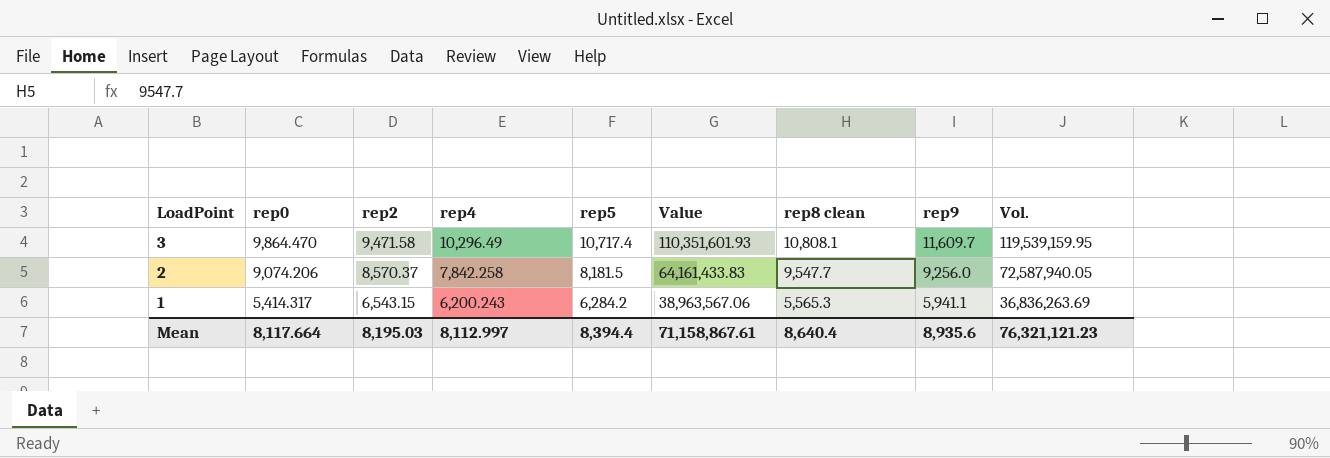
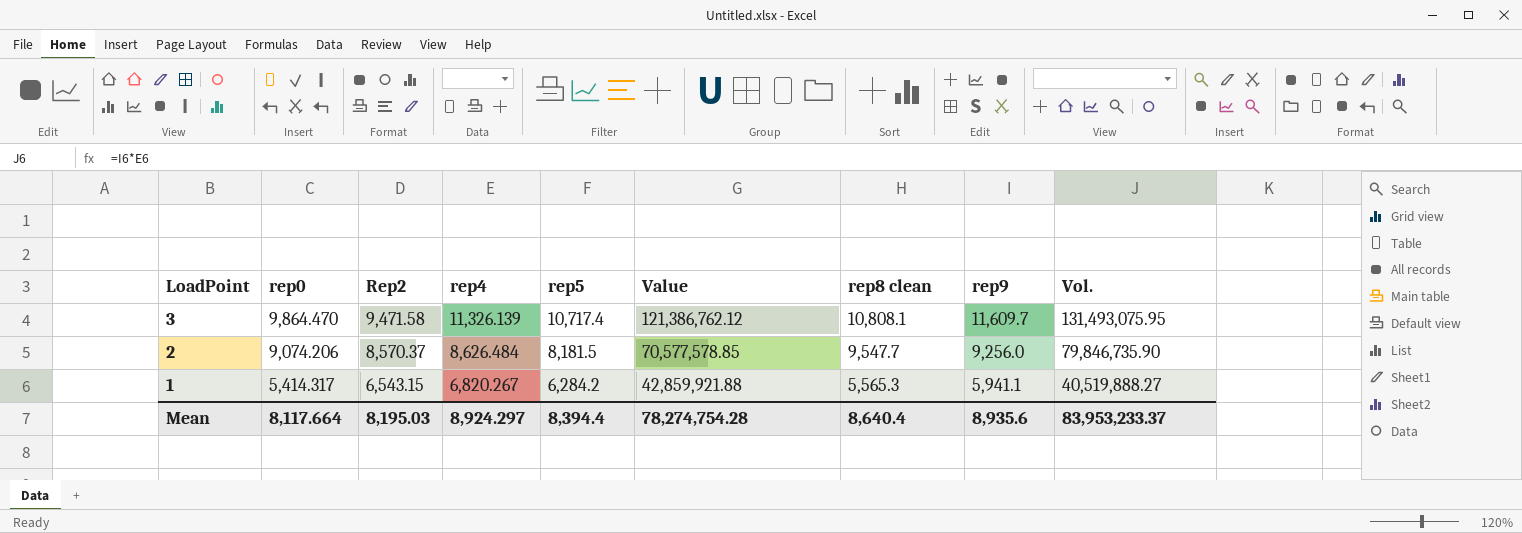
column name: rep2 -> Rep2
3 | rep4: 10,296.49 -> 11,326.139
3 | Value: 110,351,601.93 -> 121,386,762.12
3 | Vol.: 119,539,159.95 -> 131,493,075.95
2 | rep4: 7,842.258 -> 8,626.484
2 | Value: 64,161,433.83 -> 70,577,578.85
2 | Vol.: 72,587,940.05 -> 79,846,735.90
1 | rep4: 6,200.243 -> 6,820.267
1 | Value: 38,963,567.06 -> 42,859,921.88
1 | Vol.: 36,836,263.69 -> 40,519,888.27
Mean | rep4: 8,112.997 -> 8,924.297
Mean | Value: 71,158,867.61 -> 78,274,754.28
Mean | Vol.: 76,321,121.23 -> 83,953,233.37

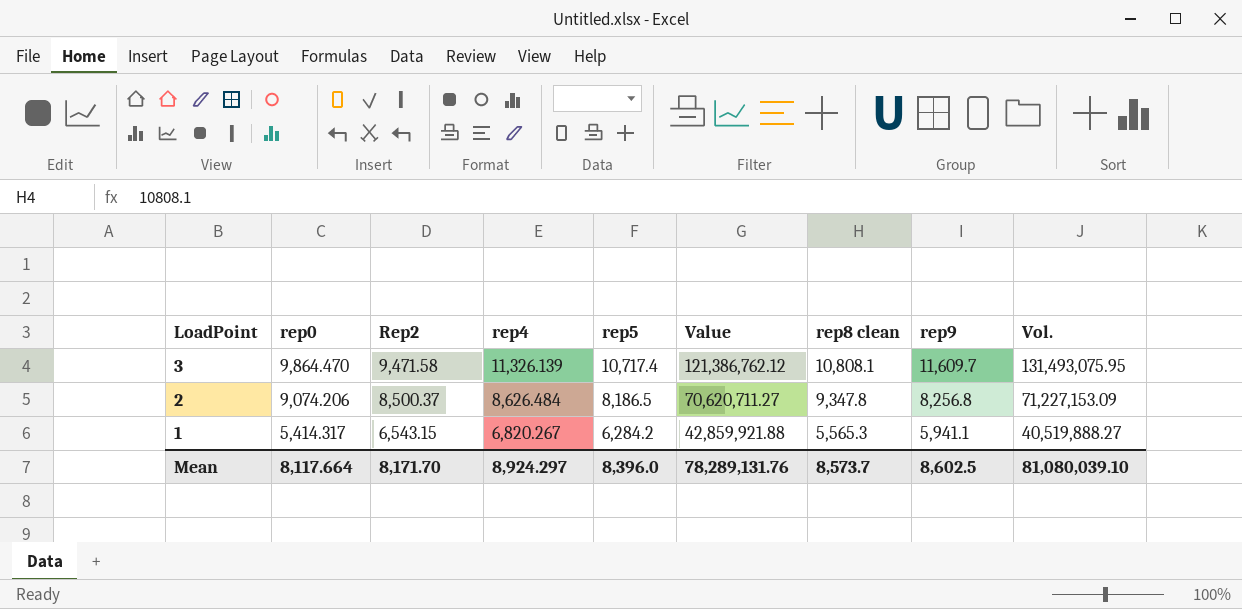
2 | Rep2: 8,570.37 -> 8,500.37
2 | rep5: 8,181.5 -> 8,186.5
2 | Value: 70,577,578.85 -> 70,620,711.27
2 | rep8 clean: 9,547.7 -> 9,347.8
2 | rep9: 9,256.0 -> 8,256.8
2 | Vol.: 79,846,735.90 -> 71,227,153.09
Mean | Rep2: 8,195.03 -> 8,171.70
Mean | rep5: 8,394.4 -> 8,396.0
Mean | Value: 78,274,754.28 -> 78,289,131.76
Mean | rep8 clean: 8,640.4 -> 8,573.7
Mean | rep9: 8,935.6 -> 8,602.5
Mean | Vol.: 83,953,233.37 -> 81,080,039.10

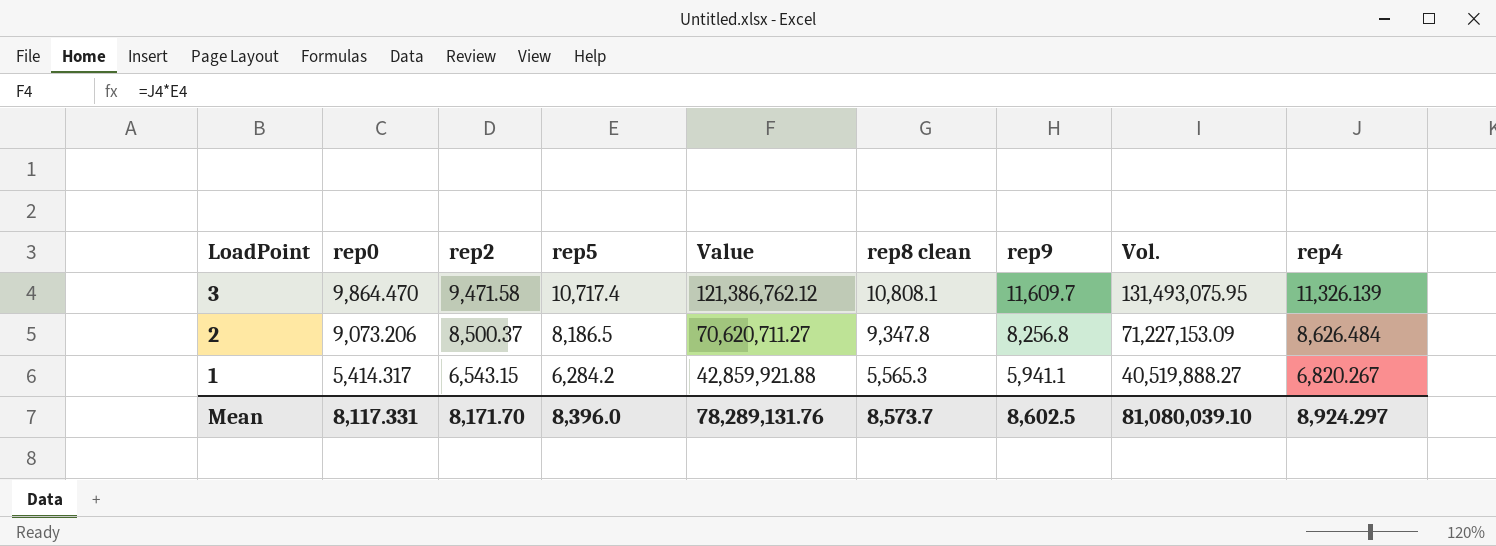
column name: Rep2 -> rep2
column rep4 | position: 4 -> 9
2 | rep0: 9,074.206 -> 9,073.206
Mean | rep0: 8,117.664 -> 8,117.331

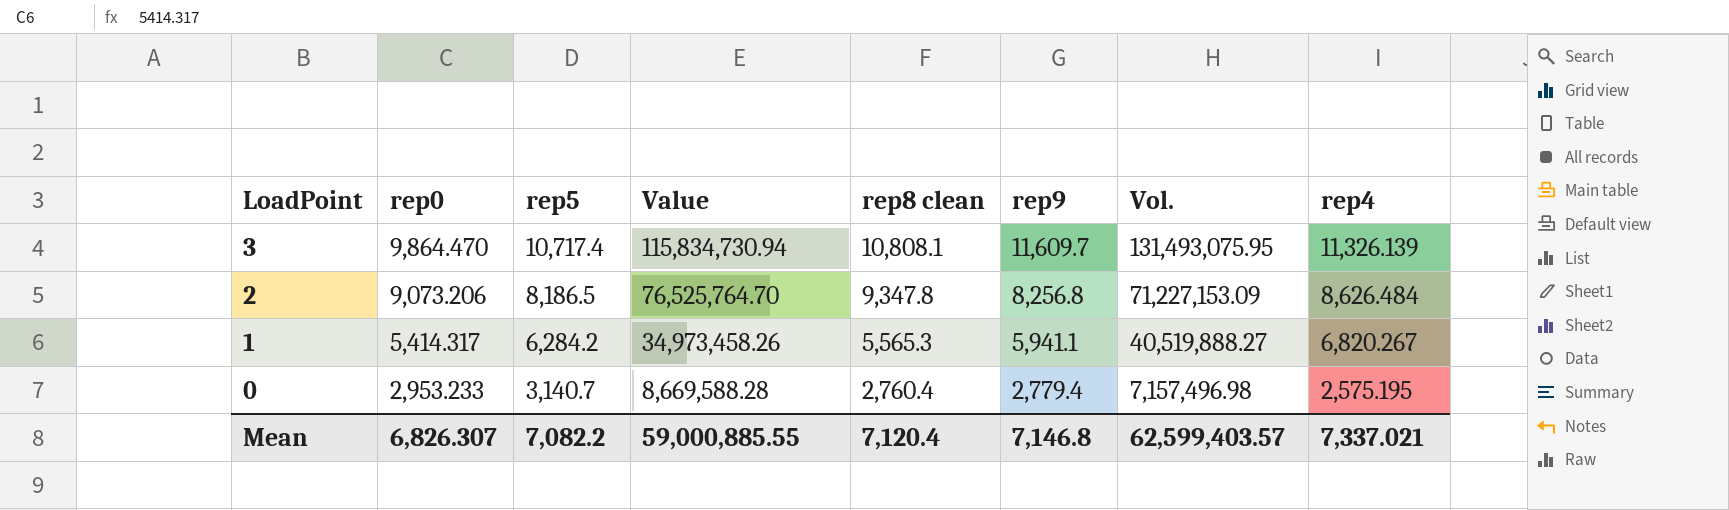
column rep2 | position: 3 -> none
column Value | formula: [rep5] * [rep4] -> [rep5] * [rep8 clean]
row 0: none -> 2,953.233 | 3,140.7 | 8,669,588.28 | 2,760.4 | 2,779.4 | 7,157,496.98 | 2,575.195
Mean | rep0: 8,117.331 -> 6,826.307
Mean | rep5: 8,396.0 -> 7,082.2
Mean | Value: 78,289,131.76 -> 59,000,885.55
Mean | rep8 clean: 8,573.7 -> 7,120.4
Mean | rep9: 8,602.5 -> 7,146.8
Mean | Vol.: 81,080,039.10 -> 62,599,403.57
Mean | rep4: 8,924.297 -> 7,337.021

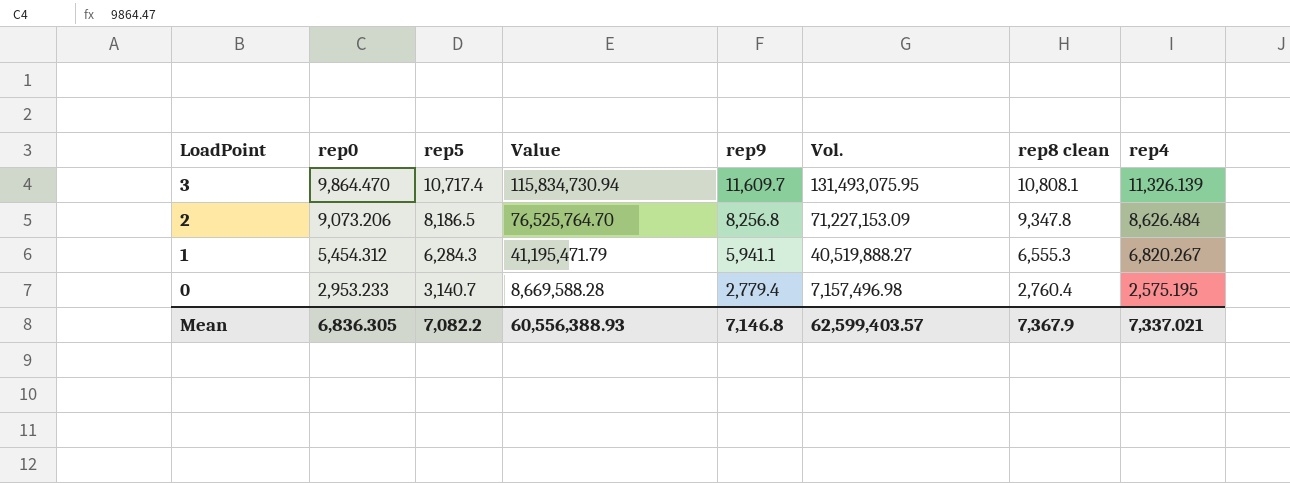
column rep8 clean | position: 5 -> 7
1 | rep0: 5,414.317 -> 5,454.312
1 | rep5: 6,284.2 -> 6,284.3
1 | Value: 34,973,458.26 -> 41,195,471.79
1 | rep8 clean: 5,565.3 -> 6,555.3
Mean | rep0: 6,826.307 -> 6,836.305
Mean | Value: 59,000,885.55 -> 60,556,388.93
Mean | rep8 clean: 7,120.4 -> 7,367.9

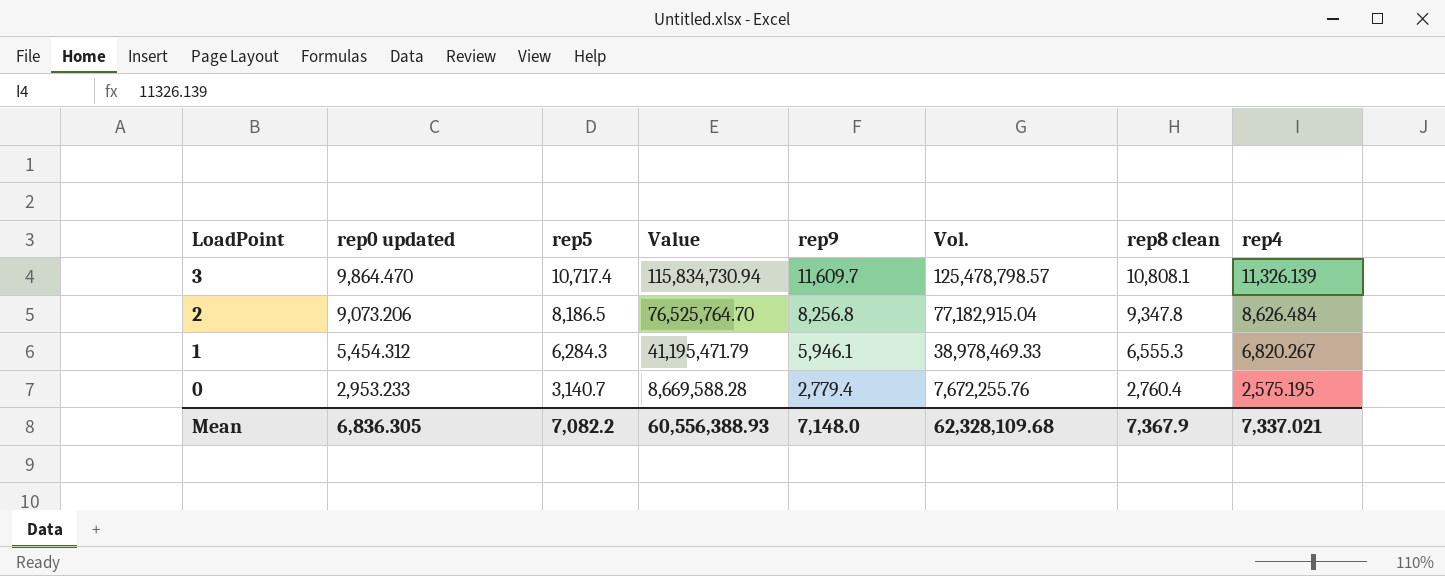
column name: rep0 -> rep0 updated
column Vol. | formula: [rep9] * [rep4] -> [rep9] * [rep8 clean]
1 | rep9: 5,941.1 -> 5,946.1
Mean | rep9: 7,146.8 -> 7,148.0
Mean | Vol.: 62,599,403.57 -> 62,328,109.68

